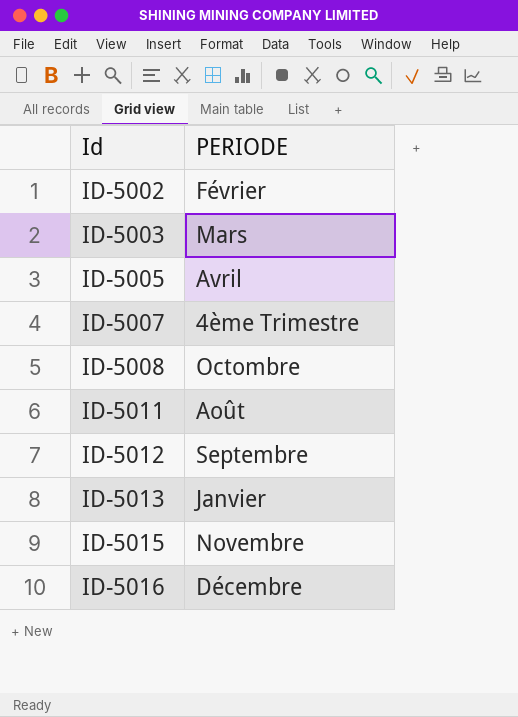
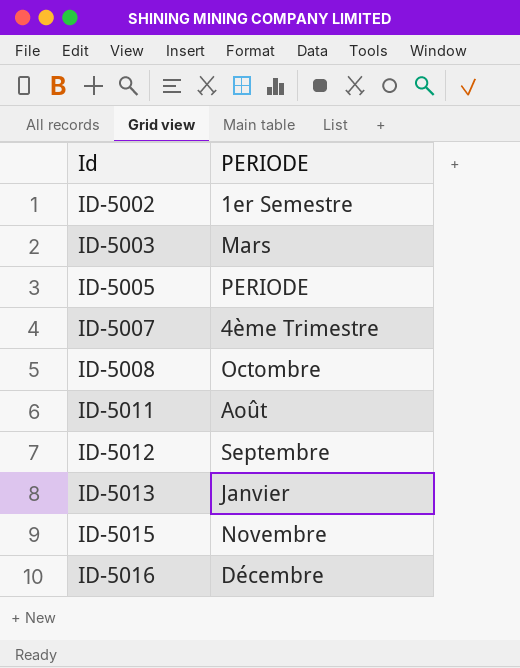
ID-5002 | PERIODE: Février -> 1er Semestre
ID-5005 | PERIODE: Avril -> PERIODE

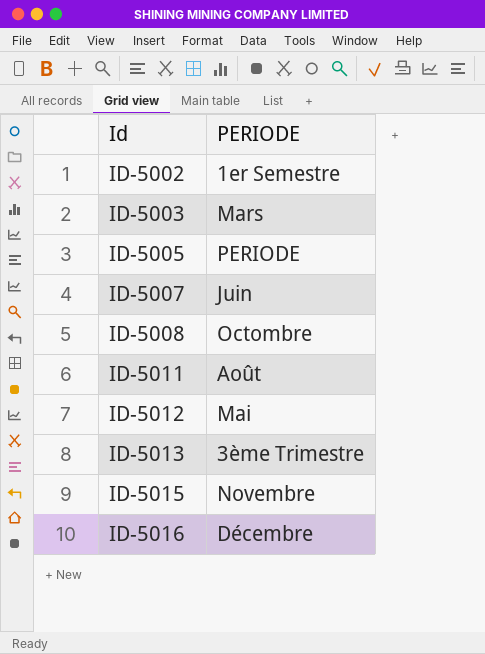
ID-5007 | PERIODE: 4ème Trimestre -> Juin
ID-5012 | PERIODE: Septembre -> Mai
ID-5013 | PERIODE: Janvier -> 3ème Trimestre

